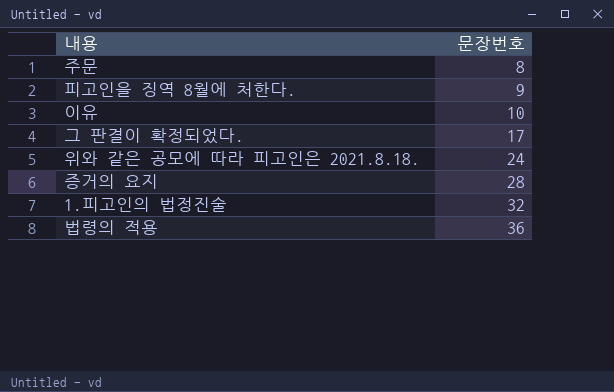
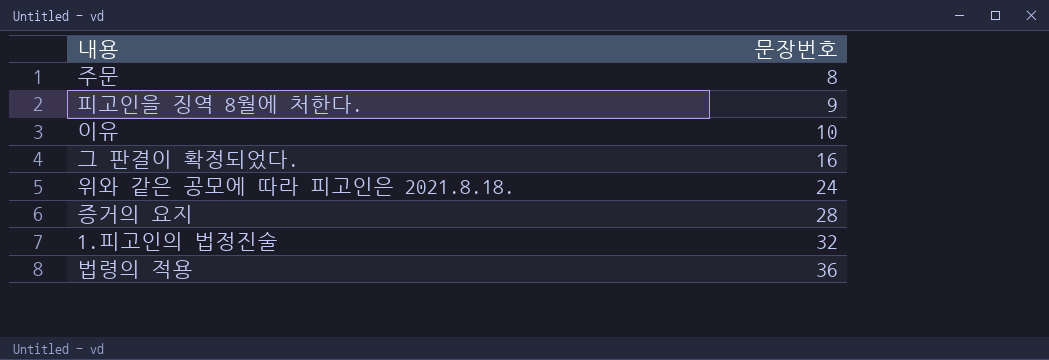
그 판결이 확정되었다. | 문장번호: 17 -> 16

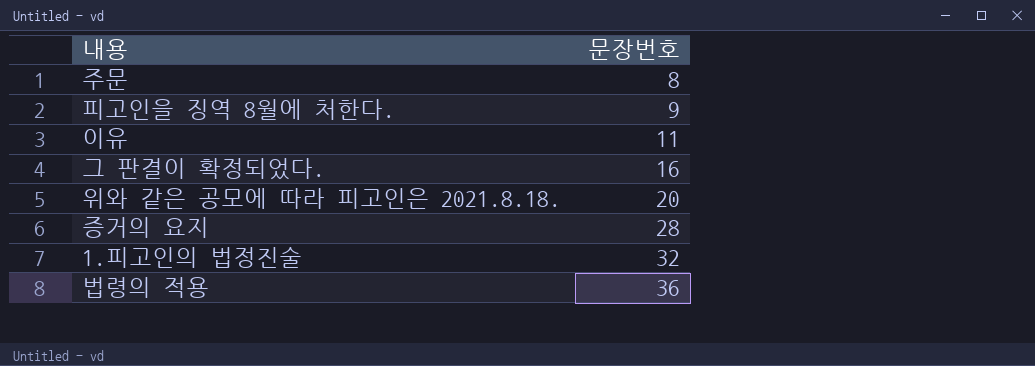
이유 | 문장번호: 10 -> 11
위와 같은 공모에 따라 피고인은 2021.8.18. | 문장번호: 24 -> 20

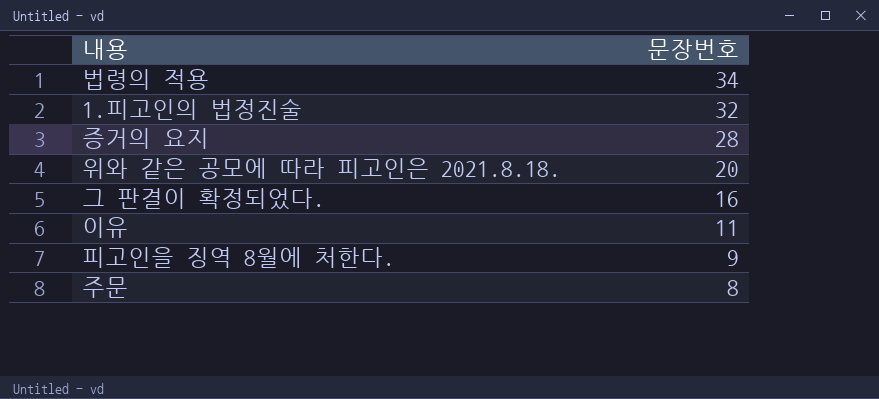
row order: 문장번호 ascending -> 문장번호 descending
법령의 적용 | 문장번호: 36 -> 34

